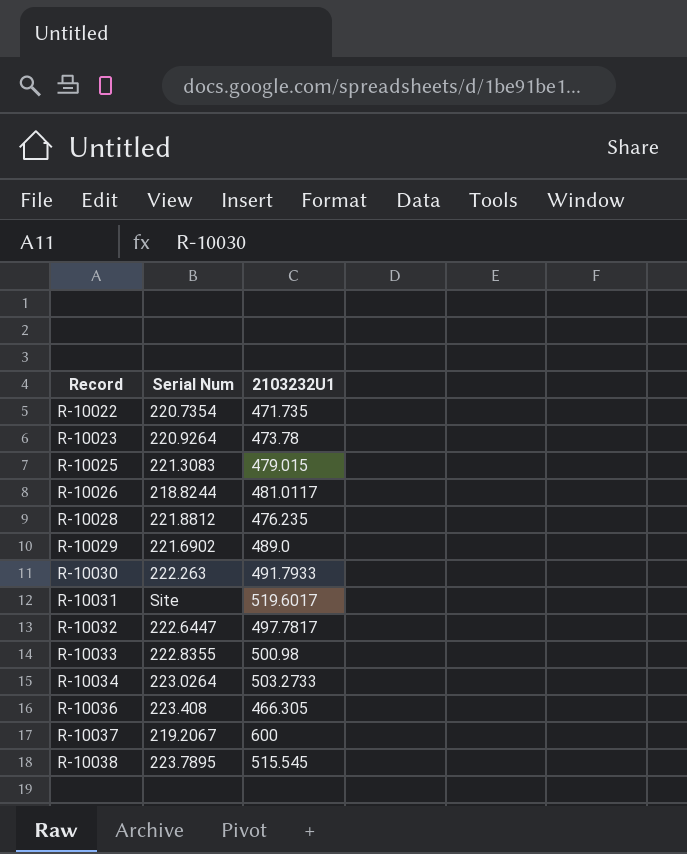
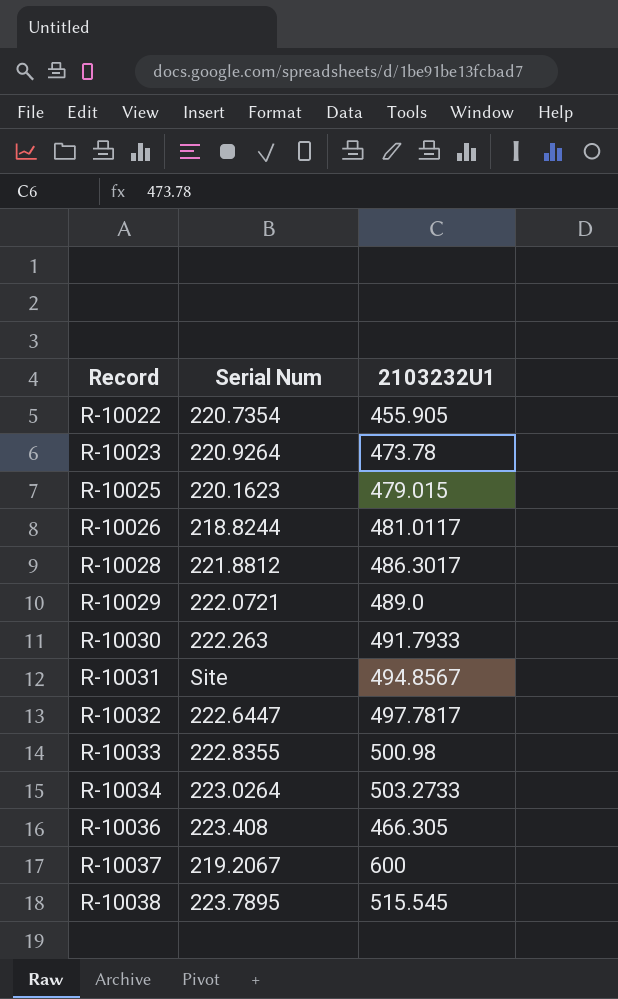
R-10022 | 2103232U1: 471.735 -> 455.905
R-10025 | Serial Num: 221.3083 -> 220.1623
R-10028 | 2103232U1: 476.235 -> 486.3017
R-10029 | Serial Num: 221.6902 -> 222.0721
R-10031 | 2103232U1: 519.6017 -> 494.8567

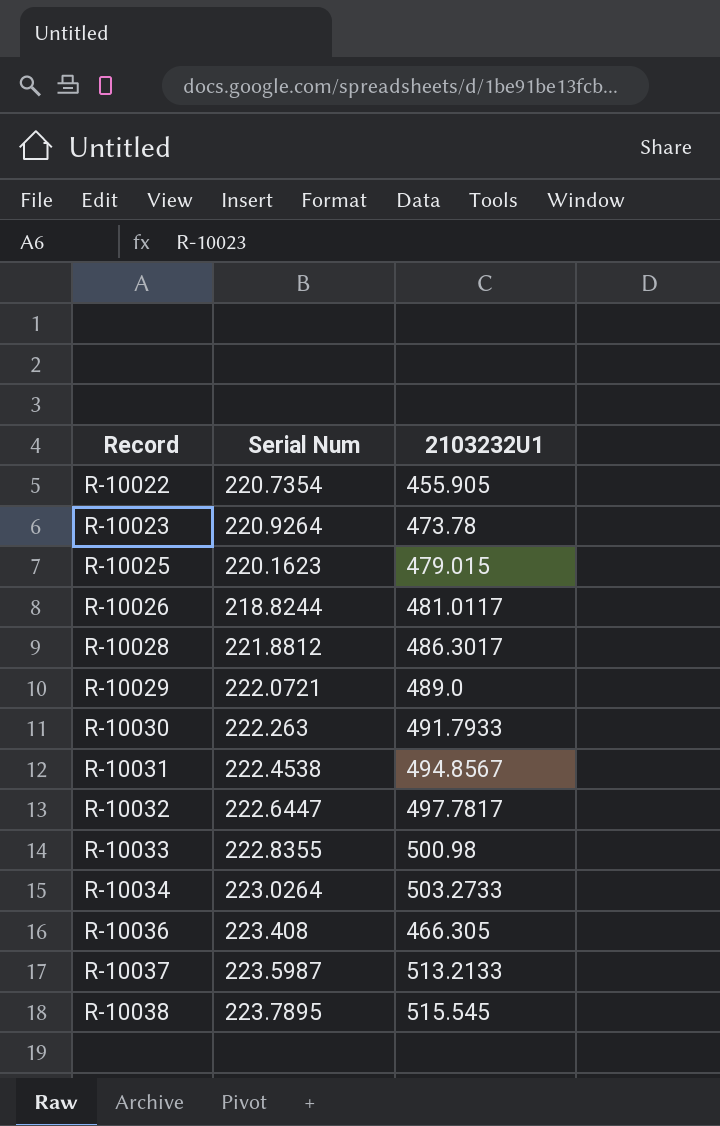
R-10031 | Serial Num: Site -> 222.4538
R-10037 | Serial Num: 219.2067 -> 223.5987
R-10037 | 2103232U1: 600 -> 513.2133

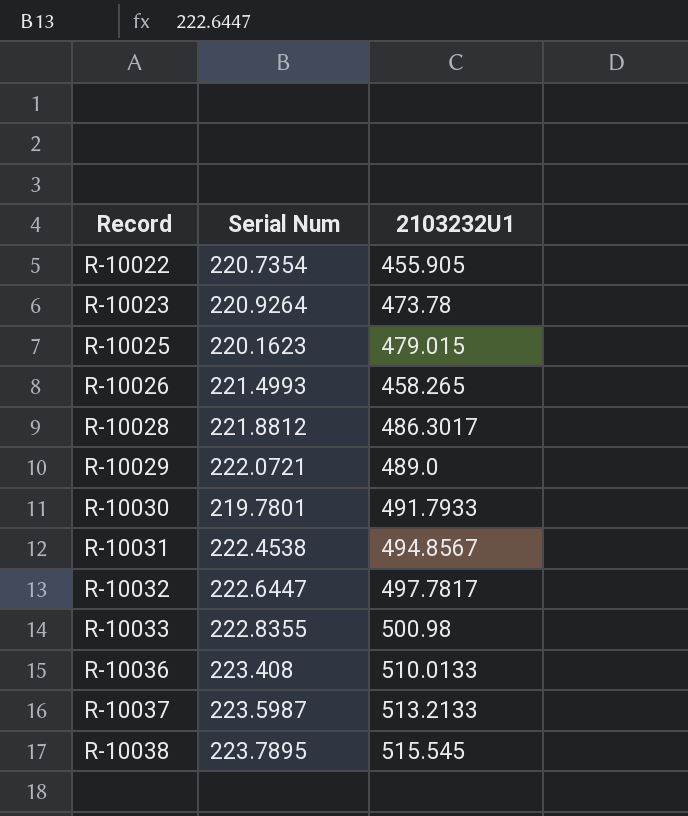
row R-10034: 223.0264 | 503.2733 -> none
R-10026 | Serial Num: 218.8244 -> 221.4993
R-10026 | 2103232U1: 481.0117 -> 458.265
R-10030 | Serial Num: 222.263 -> 219.7801
R-10036 | 2103232U1: 466.305 -> 510.0133

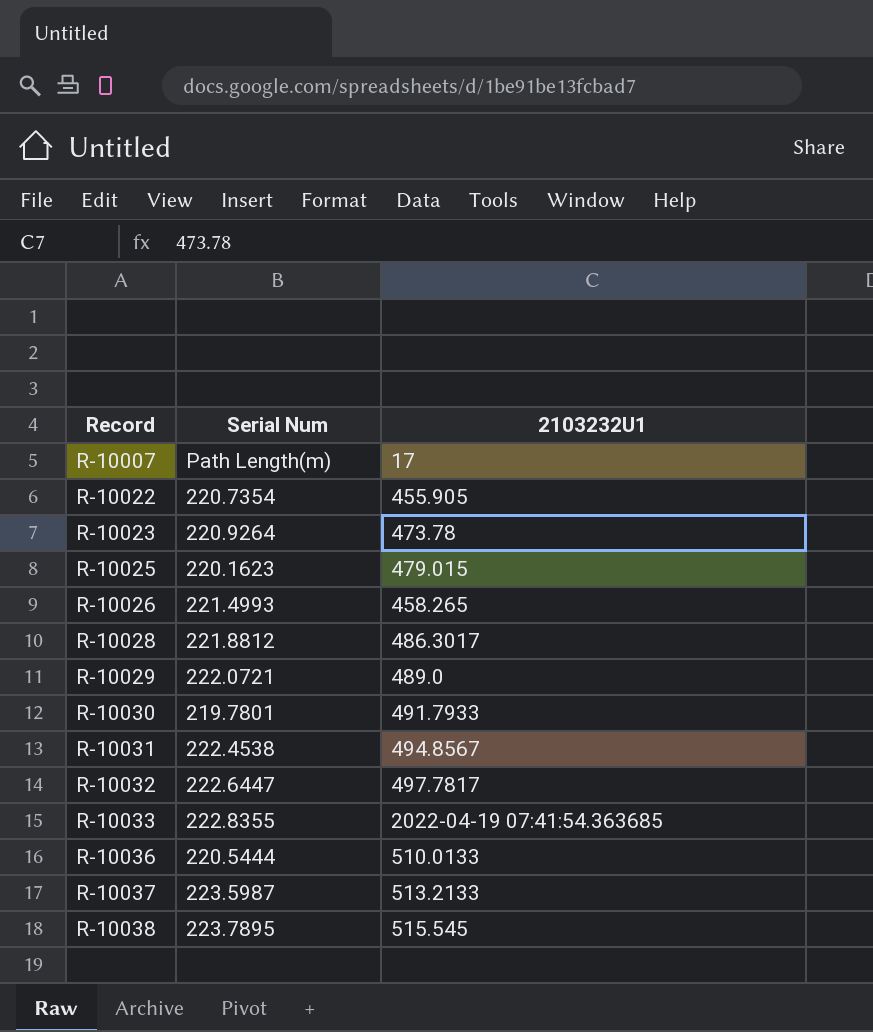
row R-10007: none -> Path Length(m) | 17
R-10033 | 2103232U1: 500.98 -> 2022-04-19 07:41:54.363685
R-10036 | Serial Num: 223.408 -> 220.5444

